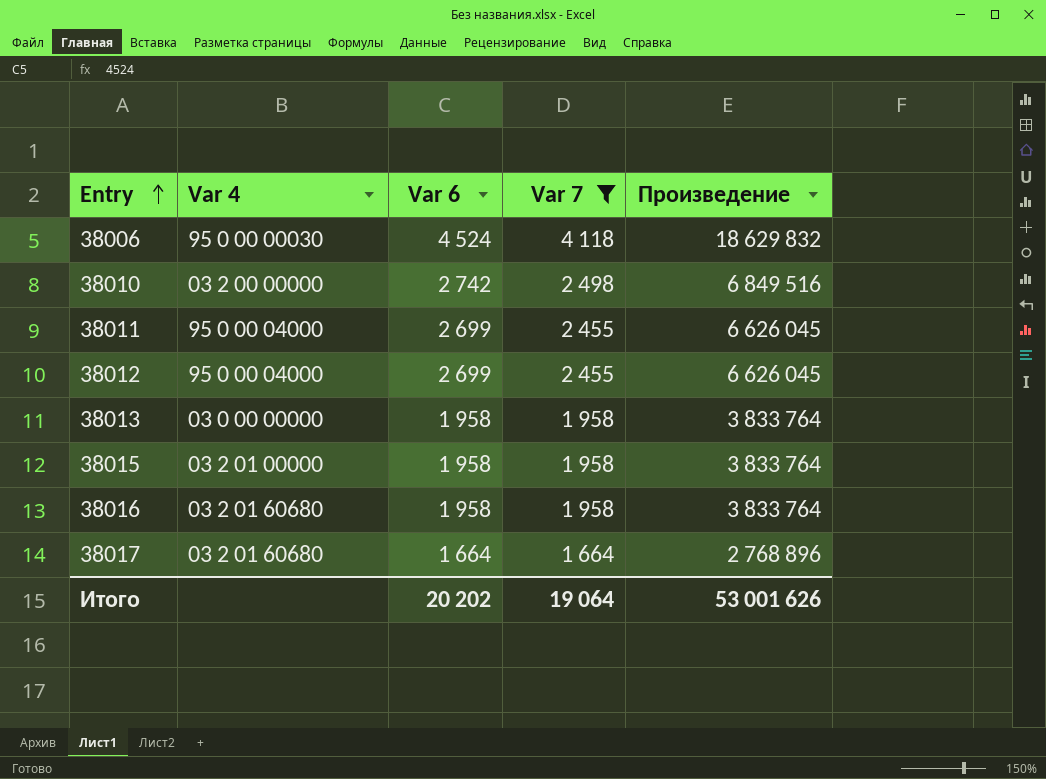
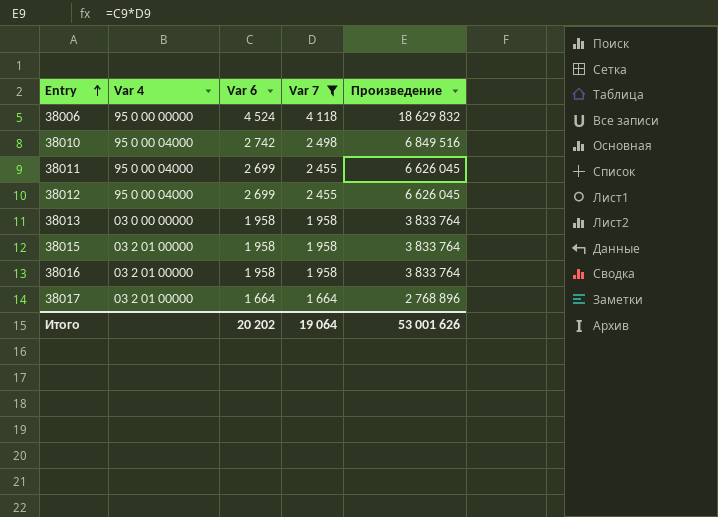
38006 | Var 4: 95 0 00 00030 -> 95 0 00 00000
38010 | Var 4: 03 2 00 00000 -> 95 0 00 04000
38016 | Var 4: 03 2 01 60680 -> 03 2 01 00000
38017 | Var 4: 03 2 01 60680 -> 03 2 01 00000

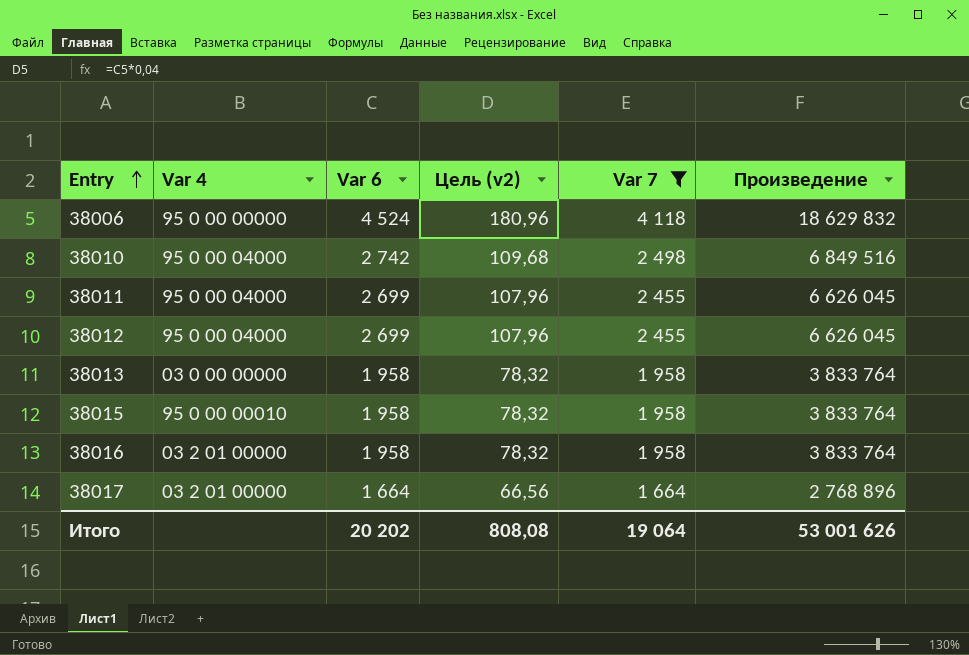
column Цель (v2) | formula: none -> [Var 6] * 0,04
38015 | Var 4: 03 2 01 00000 -> 95 0 00 00010

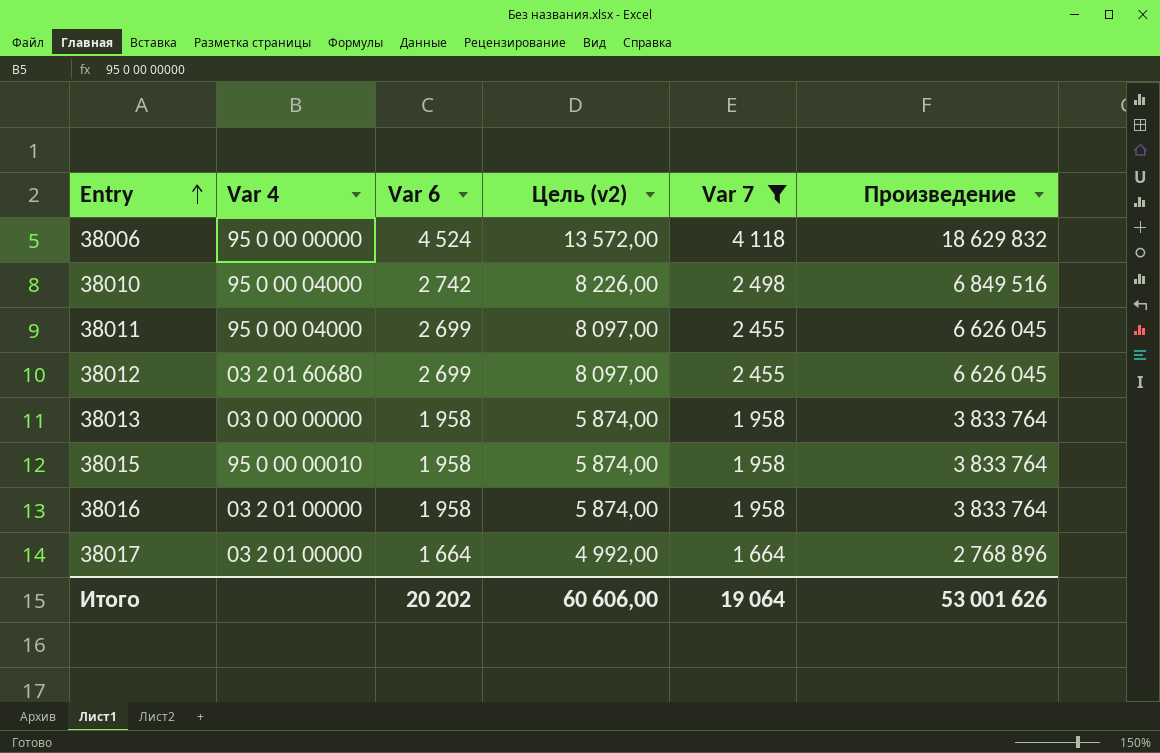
column Цель (v2) | formula: [Var 6] * 0,04 -> [Var 6] * 3
38012 | Var 4: 95 0 00 04000 -> 03 2 01 60680
Итого | Цель (v2): 808,08 -> 60 606,00

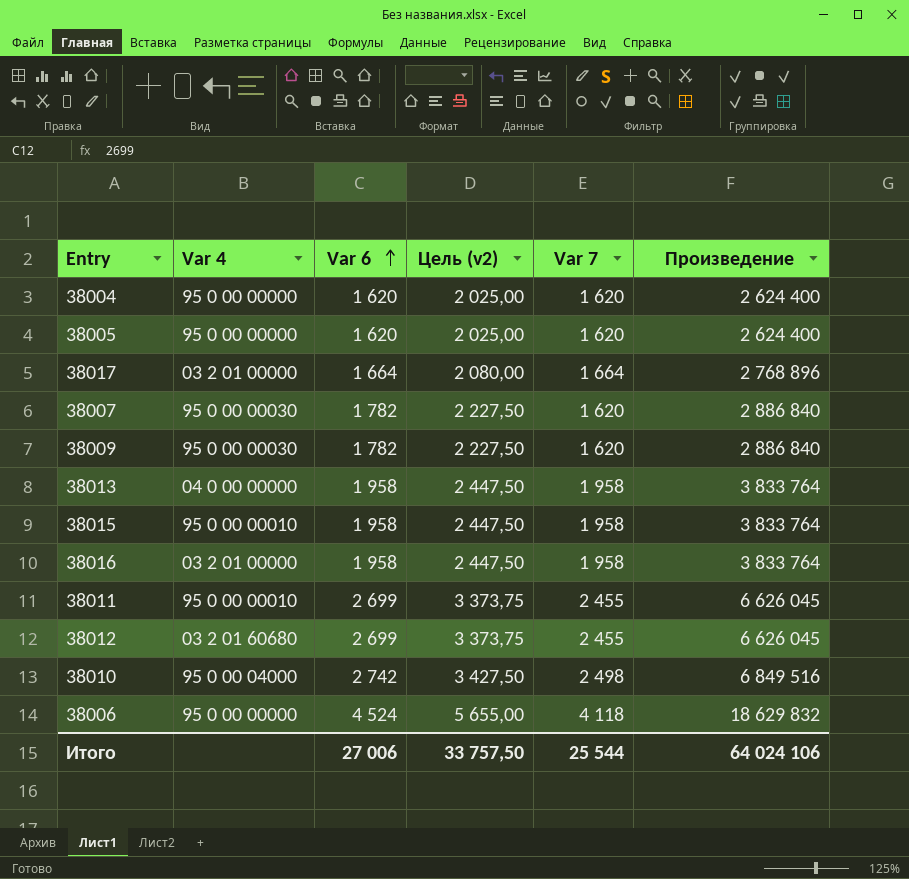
filter: Var 7 != 1 620 -> none
row order: Entry ascending -> Var 6 ascending
column Цель (v2) | formula: [Var 6] * 3 -> [Var 6] * 1,25
38013 | Var 4: 03 0 00 00000 -> 04 0 00 00000
38011 | Var 4: 95 0 00 04000 -> 95 0 00 00010
Итого | Var 6: 20 202 -> 27 006
Итого | Цель (v2): 60 606,00 -> 33 757,50
Итого | Var 7: 19 064 -> 25 544
Итого | Произведение: 53 001 626 -> 64 024 106

